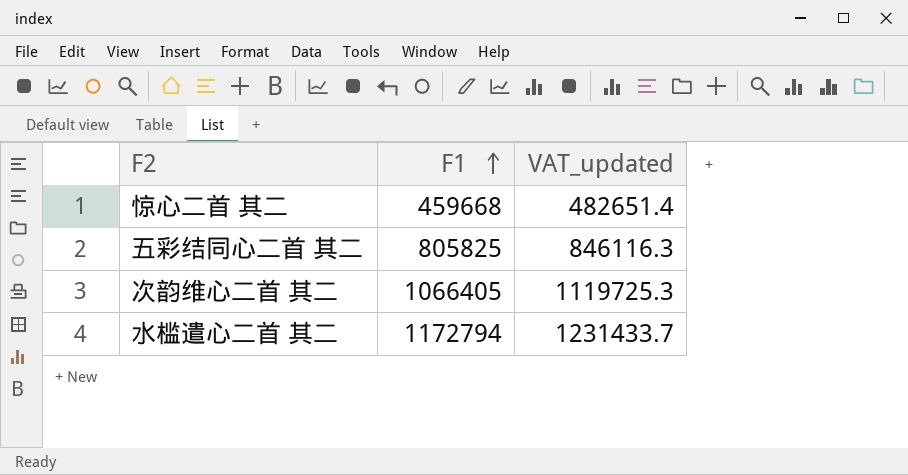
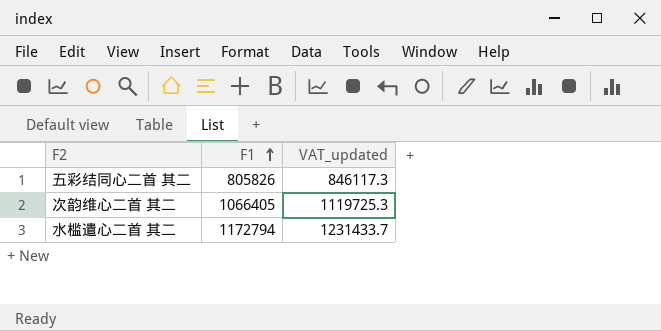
row 惊心二首 其二: 459668 | 482651.4 -> none
五彩结同心二首 其二 | F1: 805825 -> 805826
五彩结同心二首 其二 | VAT_updated: 846116.3 -> 846117.3

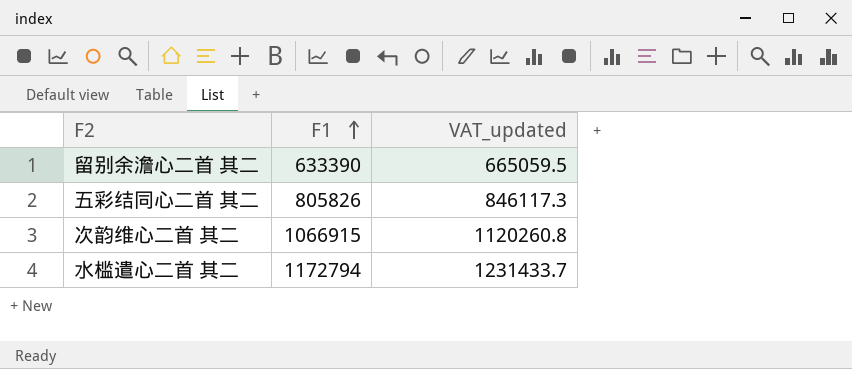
row 留别余澹心二首 其二: none -> 633390 | 665059.5
次韵维心二首 其二 | F1: 1066405 -> 1066915
次韵维心二首 其二 | VAT_updated: 1119725.3 -> 1120260.8

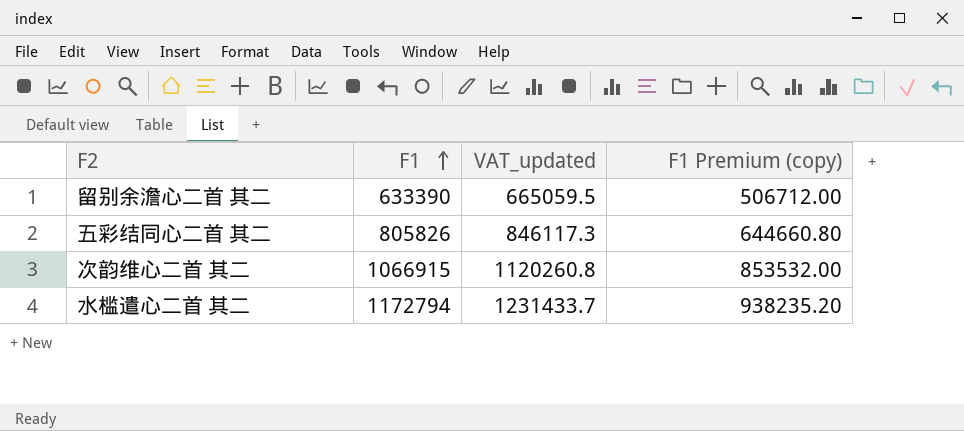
column F1 Premium (copy) | formula: none -> [F1] * 0.8

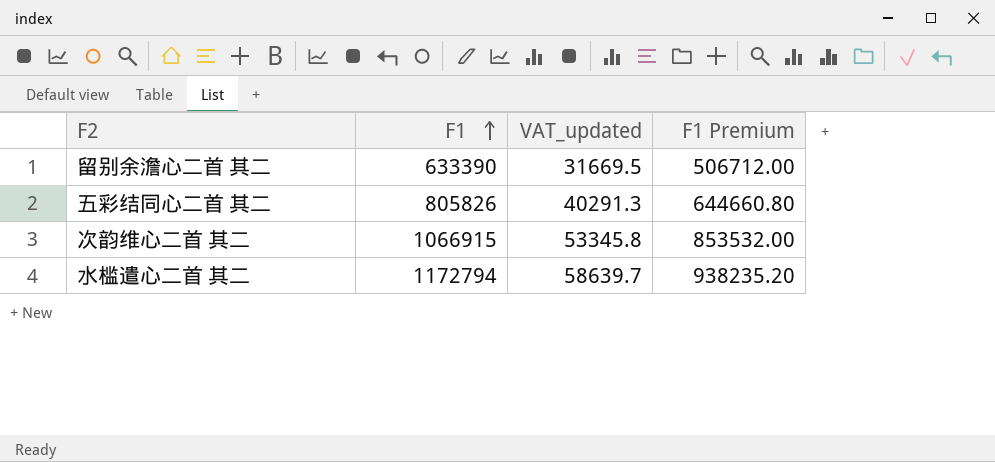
column VAT_updated | formula: [F1] * 1.05 -> [F1] * 0.05
column name: F1 Premium (copy) -> F1 Premium

